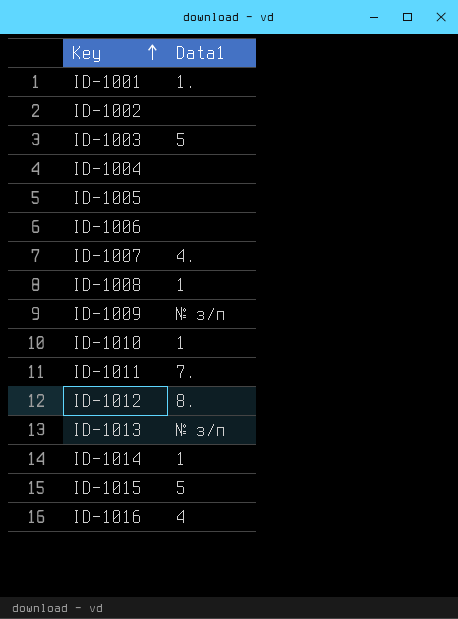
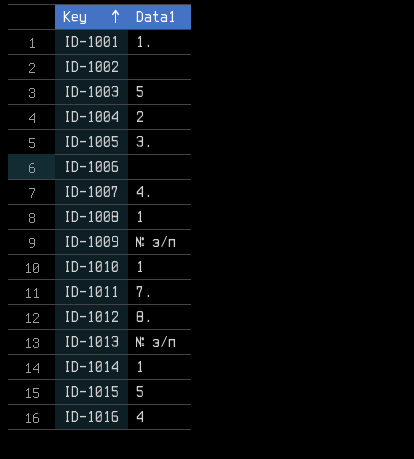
ID-1004 | Data1: none -> 2
ID-1005 | Data1: none -> 3.

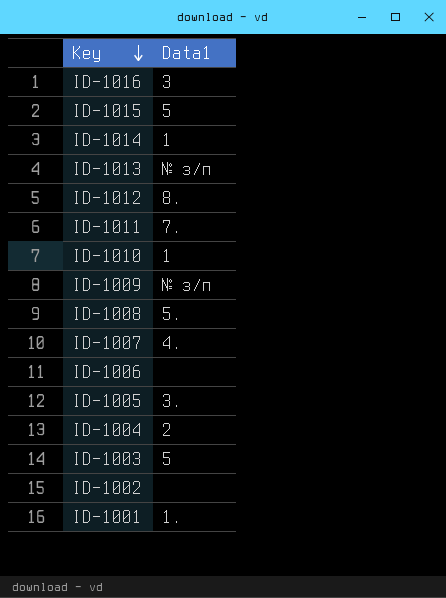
row order: Key ascending -> Key descending
ID-1016 | Data1: 4 -> 3
ID-1008 | Data1: 1 -> 5.

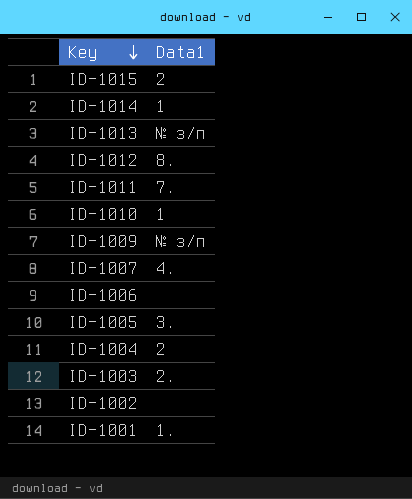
row ID-1016: 3 -> none
row ID-1008: 5. -> none
ID-1015 | Data1: 5 -> 2
ID-1003 | Data1: 5 -> 2.

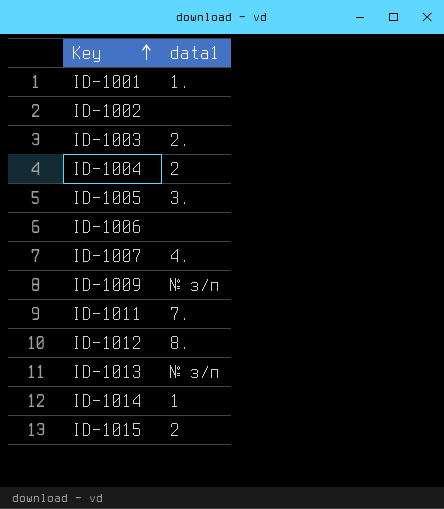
row order: Key descending -> Key ascending
column name: Data1 -> data1
row ID-1010: 1 -> none

